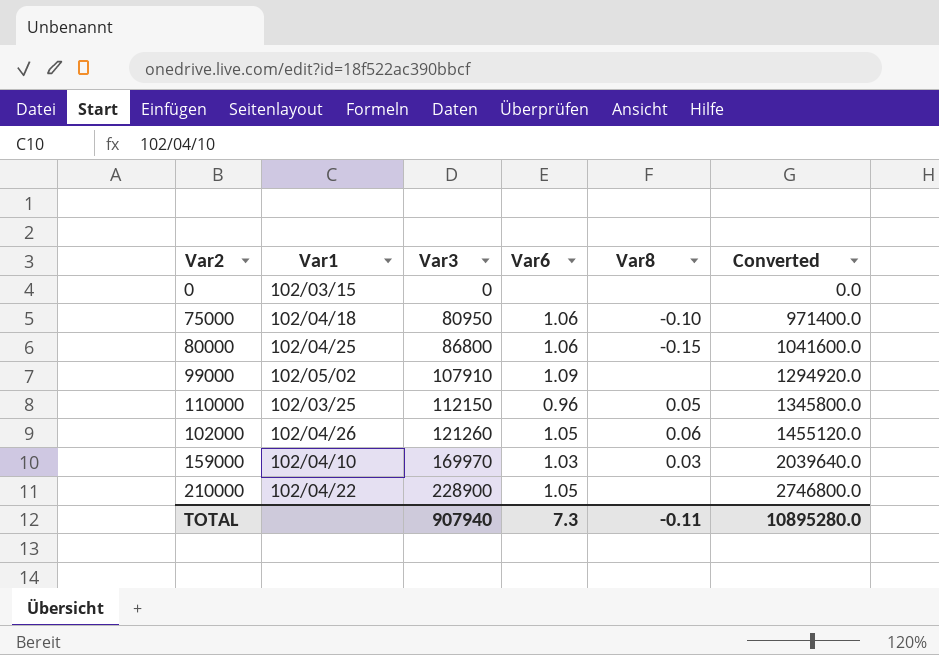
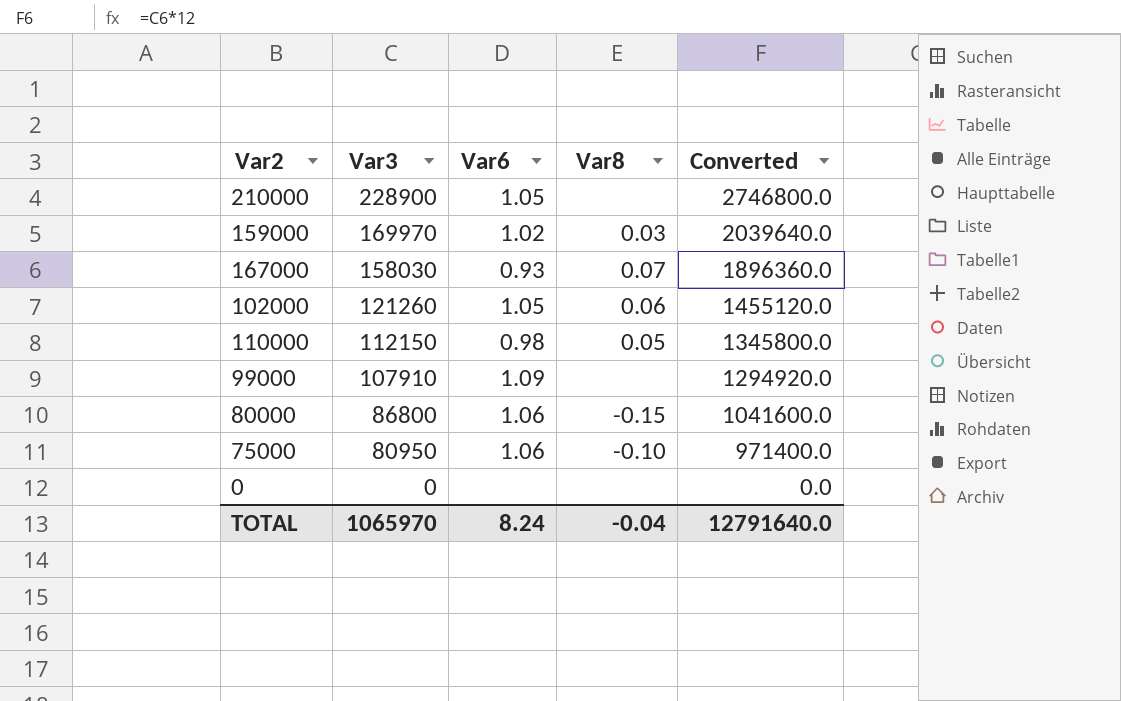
row order: Var3 ascending -> Var3 descending
column Var1 | position: 2 -> none
159000 | Var6: 1.03 -> 1.02
row 167000: none -> 158030 | 0.93 | 0.07 | 1896360.0
110000 | Var6: 0.96 -> 0.98
TOTAL | Var3: 907940 -> 1065970
TOTAL | Var6: 7.3 -> 8.24
TOTAL | Var8: -0.11 -> -0.04
TOTAL | Converted: 10895280.0 -> 12791640.0

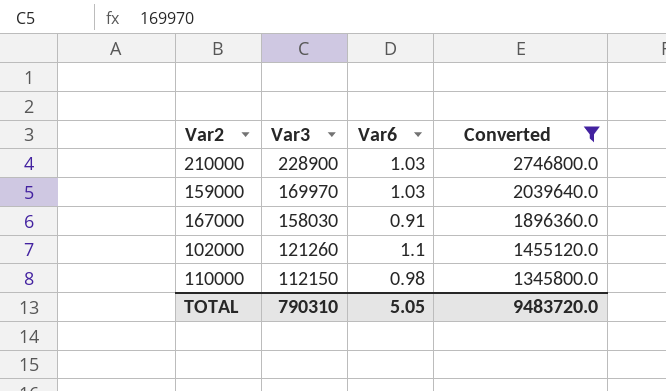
filter: none -> Converted >= 1345800.0
column Var8 | position: 4 -> none
210000 | Var6: 1.05 -> 1.03
159000 | Var6: 1.02 -> 1.03
167000 | Var6: 0.93 -> 0.91
102000 | Var6: 1.05 -> 1.1
TOTAL | Var3: 1065970 -> 790310
TOTAL | Var6: 8.24 -> 5.05
TOTAL | Converted: 12791640.0 -> 9483720.0

